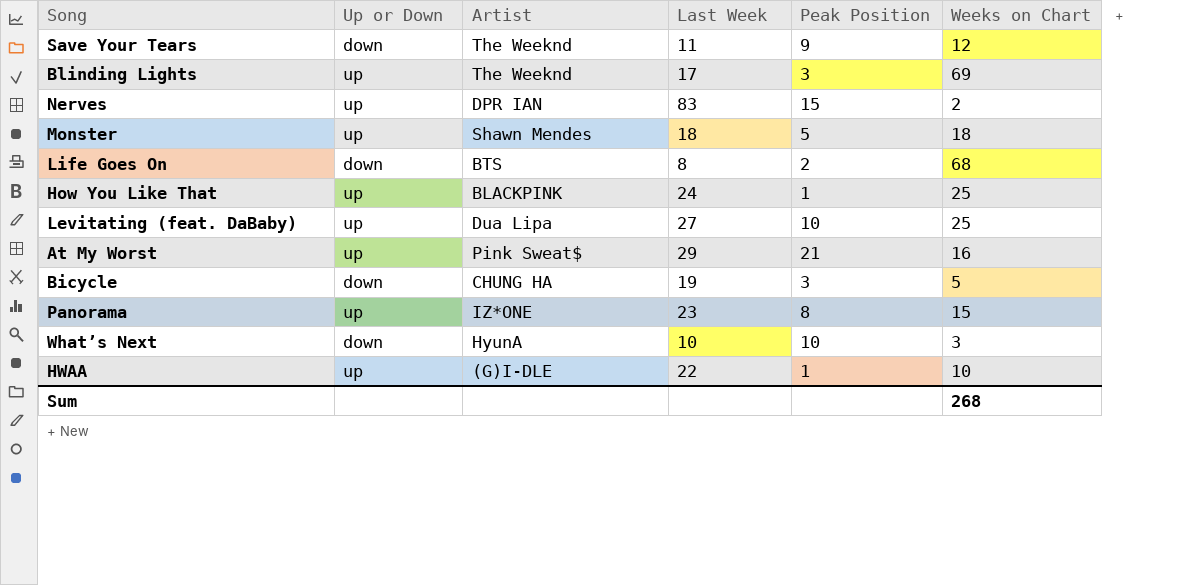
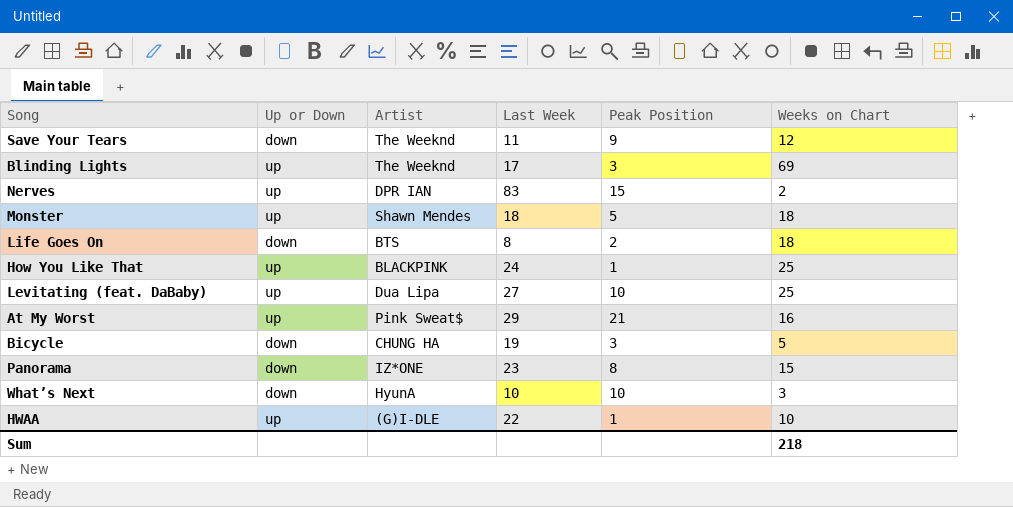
Life Goes On | Weeks on Chart: 68 -> 18
Panorama | Up or Down: up -> down
Sum | Weeks on Chart: 268 -> 218

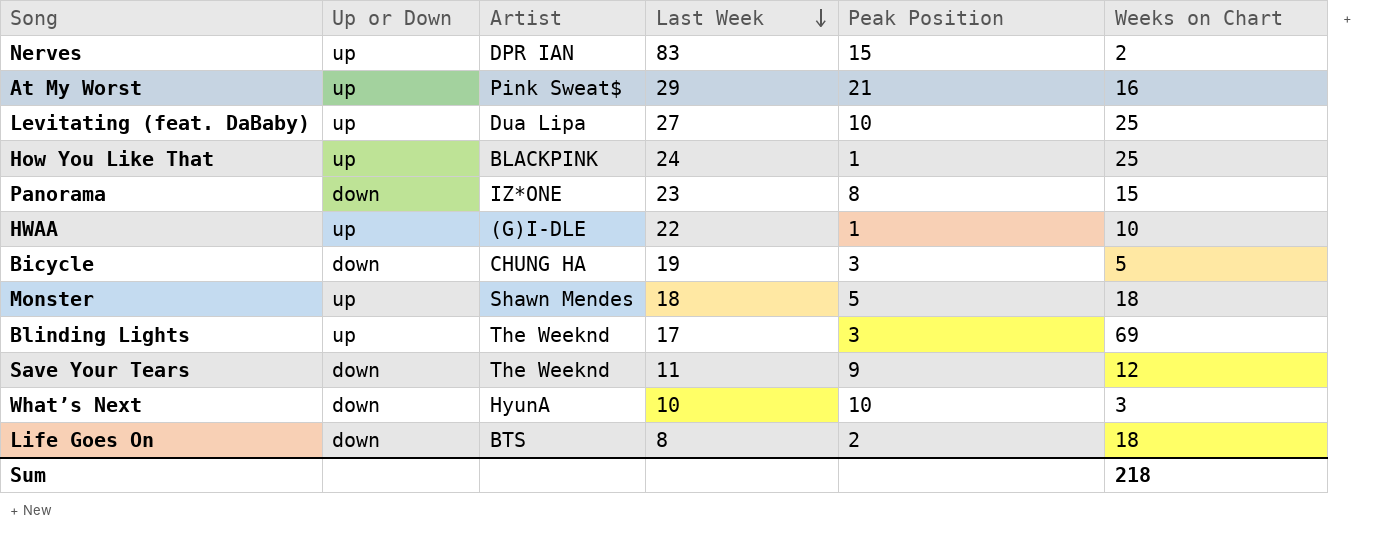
row order: none -> Last Week descending

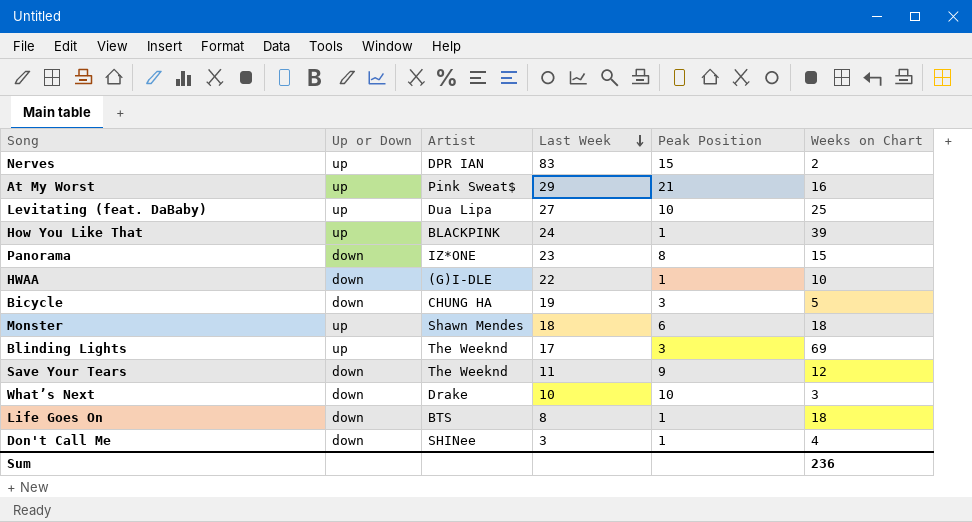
How You Like That | Weeks on Chart: 25 -> 39
HWAA | Up or Down: up -> down
Monster | Peak Position: 5 -> 6
What’s Next | Artist: HyunA -> Drake
Life Goes On | Peak Position: 2 -> 1
row Don't Call Me: none -> down | SHINee | 3 | 1 | 4
Sum | Weeks on Chart: 218 -> 236

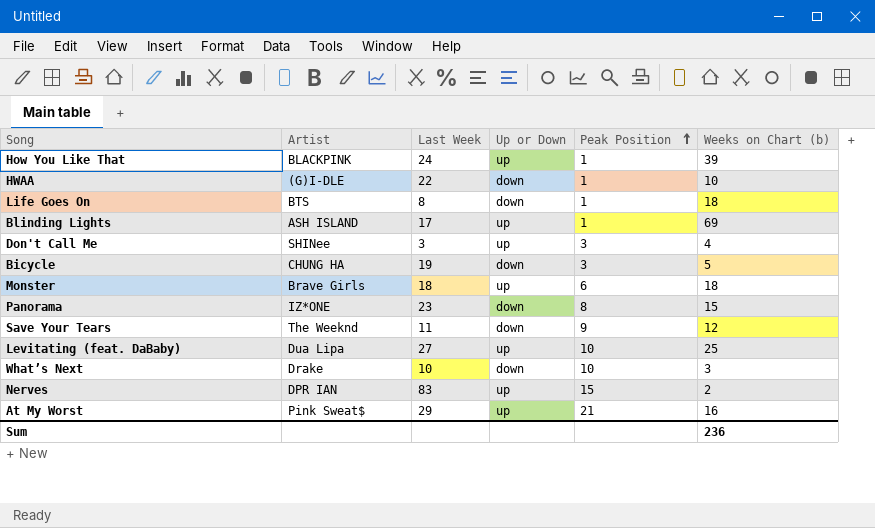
row order: Last Week descending -> Peak Position ascending
column Up or Down | position: 2 -> 4
column name: Weeks on Chart -> Weeks on Chart (b)
Blinding Lights | Artist: The Weeknd -> ASH ISLAND
Blinding Lights | Peak Position: 3 -> 1
Don't Call Me | Up or Down: down -> up
Don't Call Me | Peak Position: 1 -> 3
Monster | Artist: Shawn Mendes -> Brave Girls

